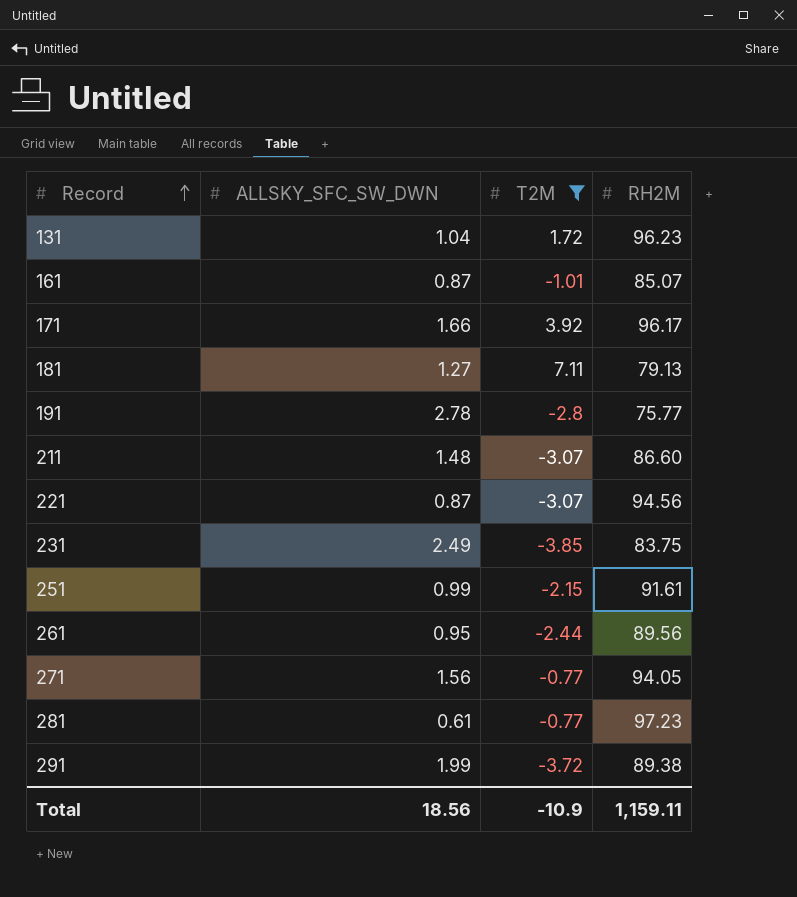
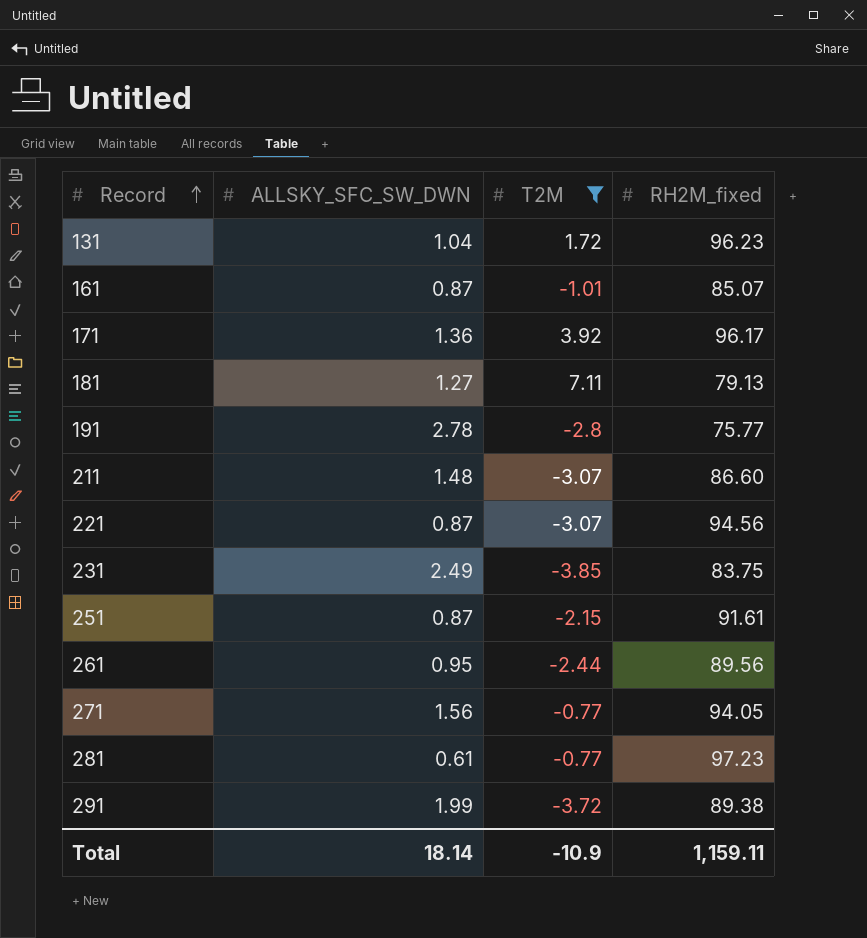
column name: RH2M -> RH2M_fixed
171 | ALLSKY_SFC_SW_DWN: 1.66 -> 1.36
251 | ALLSKY_SFC_SW_DWN: 0.99 -> 0.87
Total | ALLSKY_SFC_SW_DWN: 18.56 -> 18.14

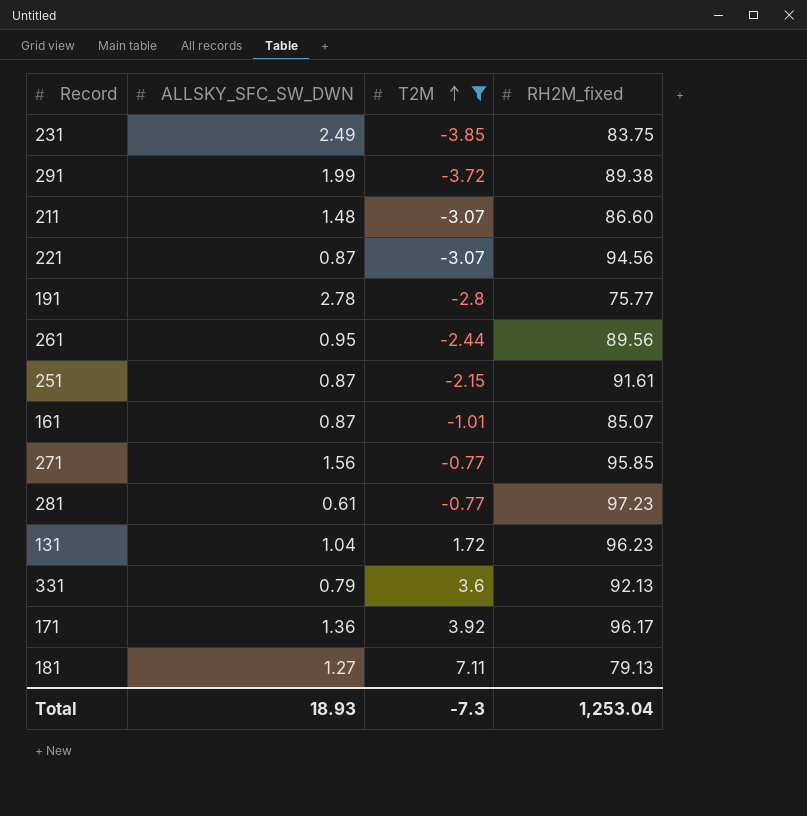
row order: Record ascending -> T2M ascending
271 | RH2M_fixed: 94.05 -> 95.85
row 331: none -> 0.79 | 3.6 | 92.13
Total | ALLSKY_SFC_SW_DWN: 18.14 -> 18.93
Total | T2M: -10.9 -> -7.3
Total | RH2M_fixed: 1,159.11 -> 1,253.04

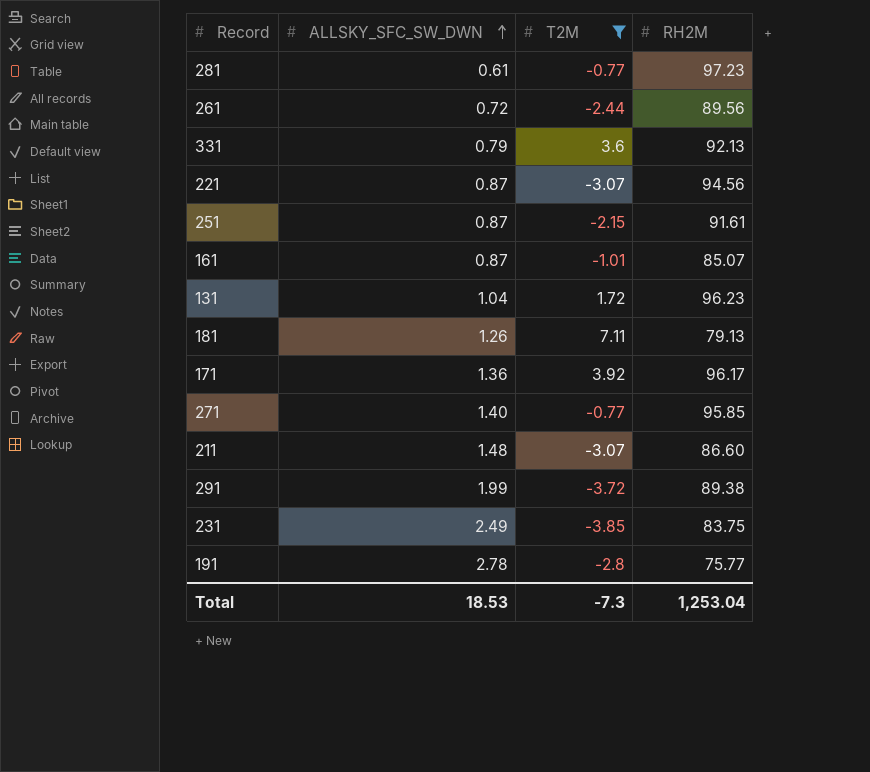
row order: T2M ascending -> ALLSKY_SFC_SW_DWN ascending
column name: RH2M_fixed -> RH2M
261 | ALLSKY_SFC_SW_DWN: 0.95 -> 0.72
181 | ALLSKY_SFC_SW_DWN: 1.27 -> 1.26
271 | ALLSKY_SFC_SW_DWN: 1.56 -> 1.40
Total | ALLSKY_SFC_SW_DWN: 18.93 -> 18.53

